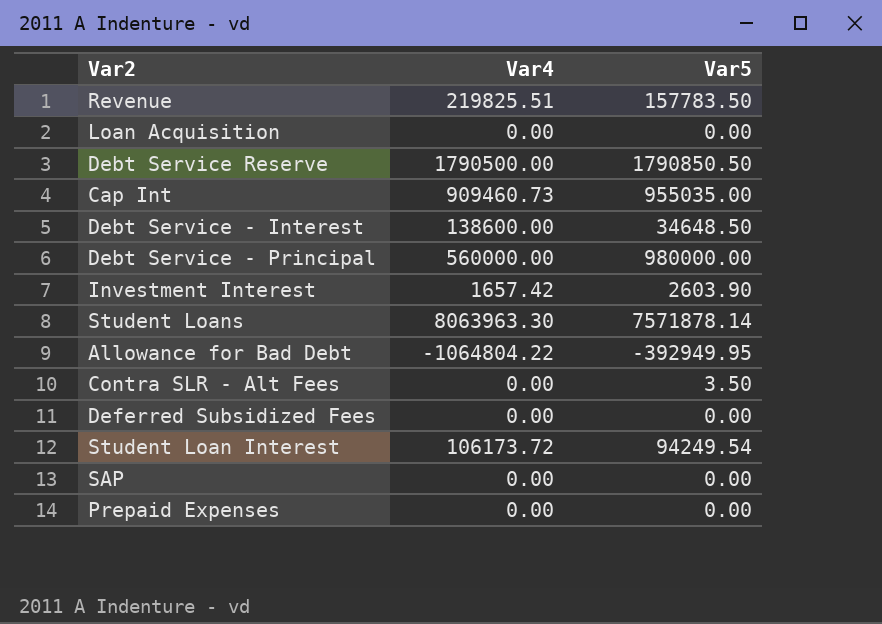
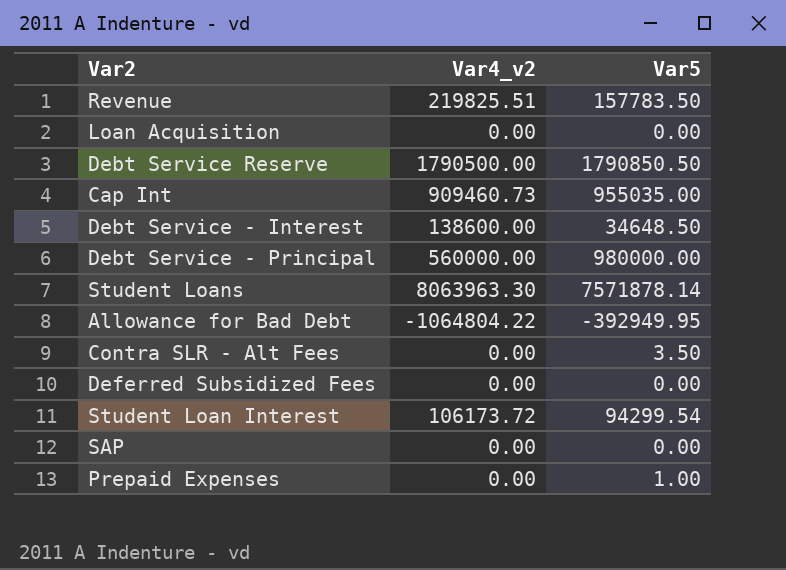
column name: Var4 -> Var4_v2
row Investment Interest: 1657.42 | 2603.90 -> none
Student Loan Interest | Var5: 94249.54 -> 94299.54
Prepaid Expenses | Var5: 0.00 -> 1.00

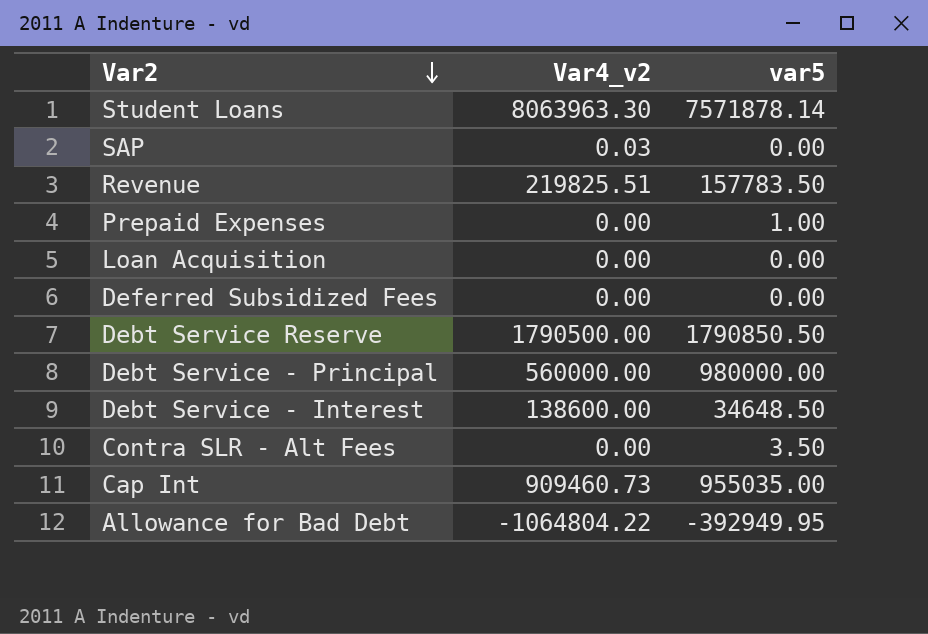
row order: none -> Var2 descending
column name: Var5 -> var5
row Student Loan Interest: 106173.72 | 94299.54 -> none
SAP | Var4_v2: 0.00 -> 0.03

